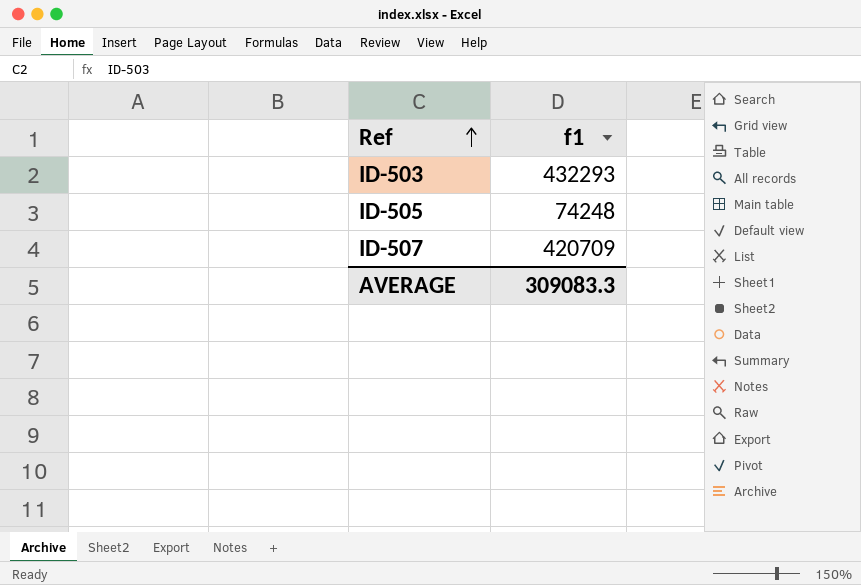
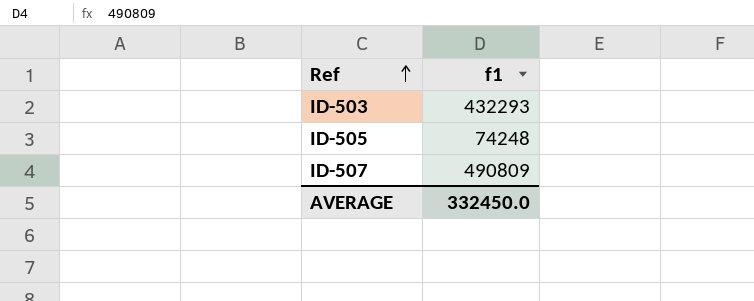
ID-507 | f1: 420709 -> 490809
AVERAGE | f1: 309083.3 -> 332450.0

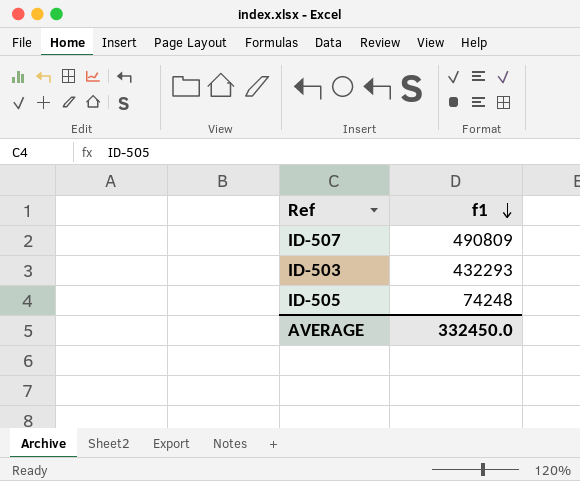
row order: Ref ascending -> f1 descending

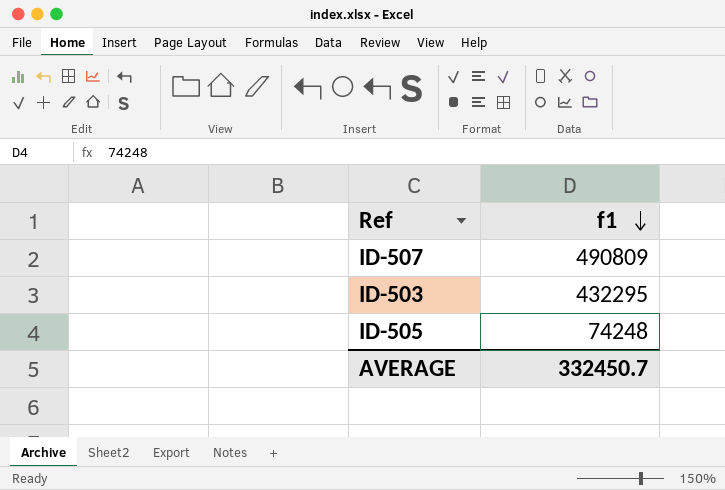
ID-503 | f1: 432293 -> 432295
AVERAGE | f1: 332450.0 -> 332450.7

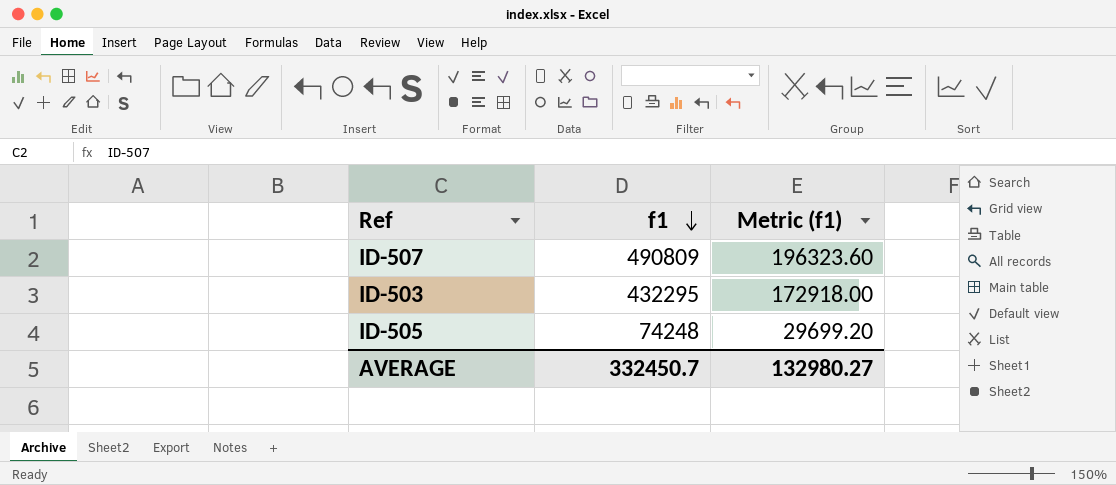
column Metric (f1) | formula: none -> [f1] * 0.4

